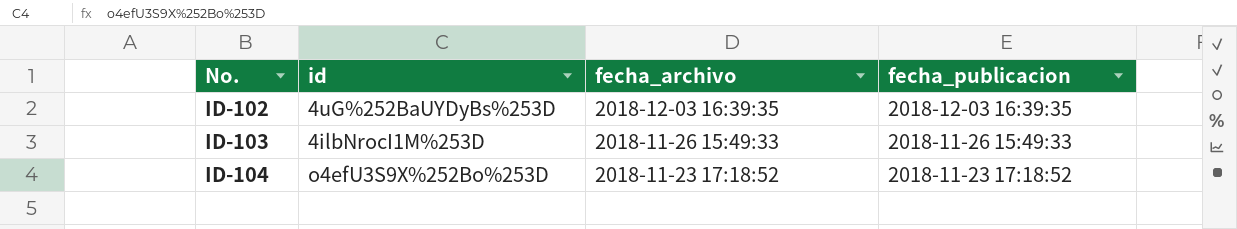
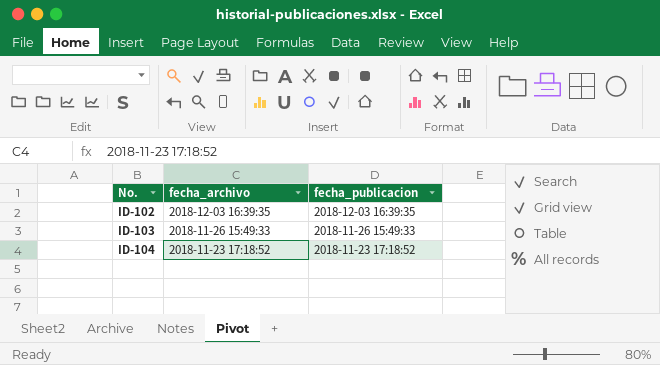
column id | position: 2 -> none

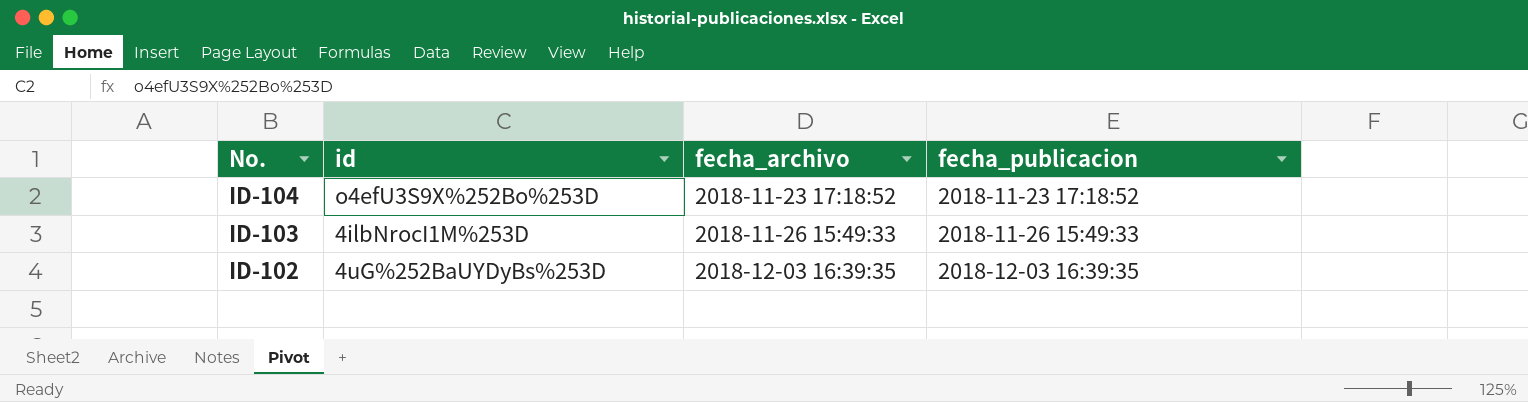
row order: No. ascending -> No. descending
column id | position: none -> 2

